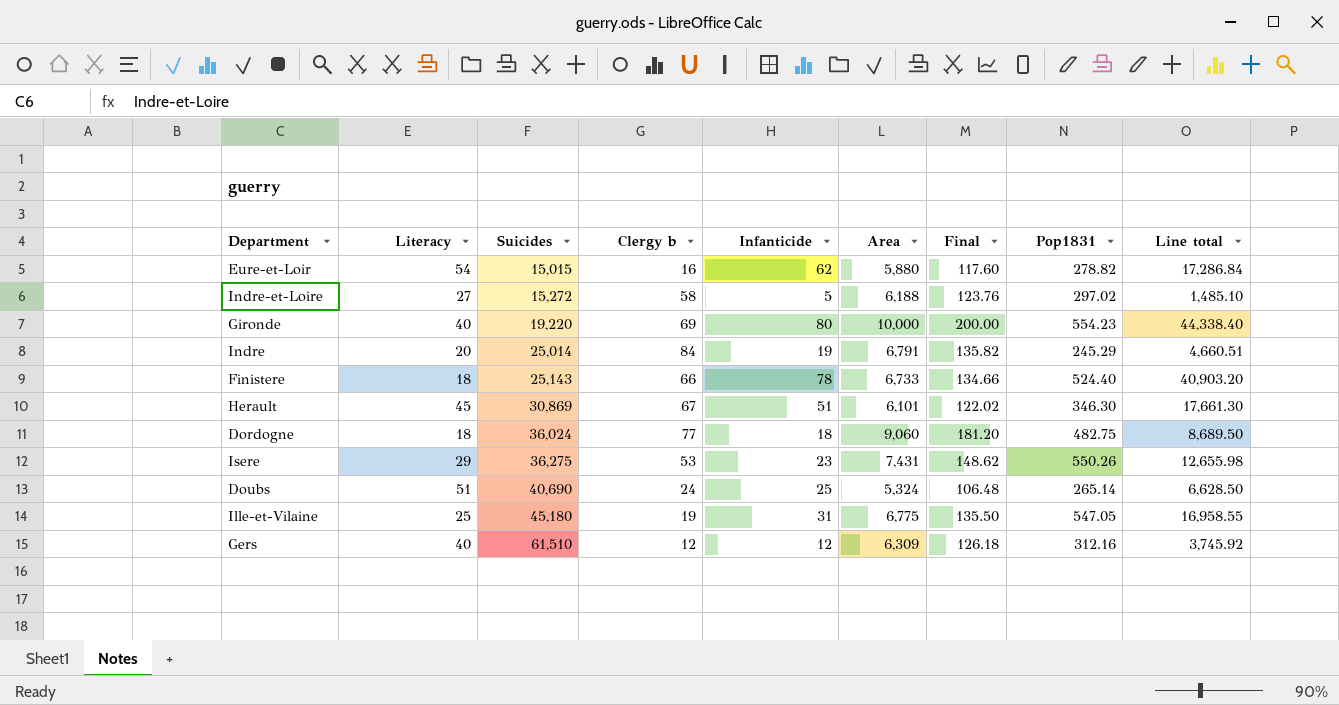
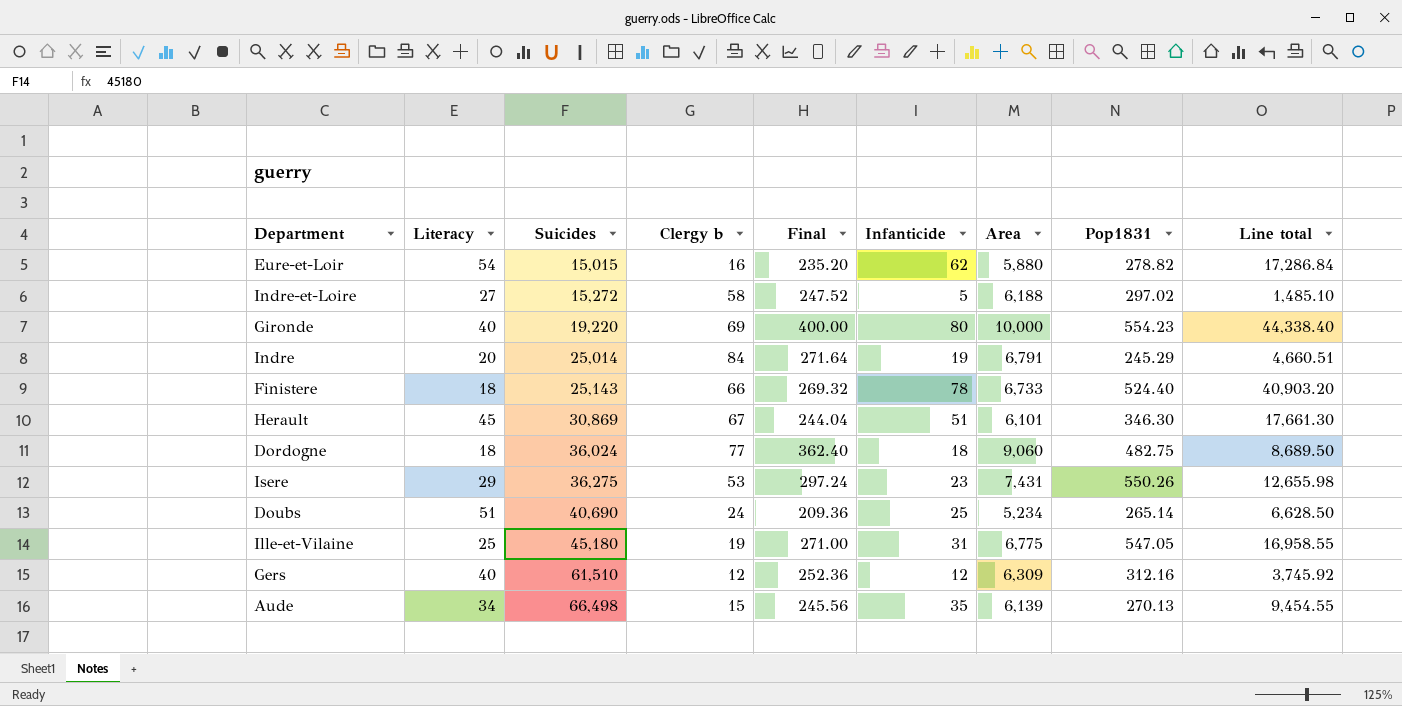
column Final | formula: [Area] * 0.02 -> [Area] * 0.04
column Final | position: 7 -> 5
Doubs | Area: 5,324 -> 5,234
row Aude: none -> 34 | 66,498 | 15 | 245.56 | 35 | 6,139 | 270.13 | 9,454.55

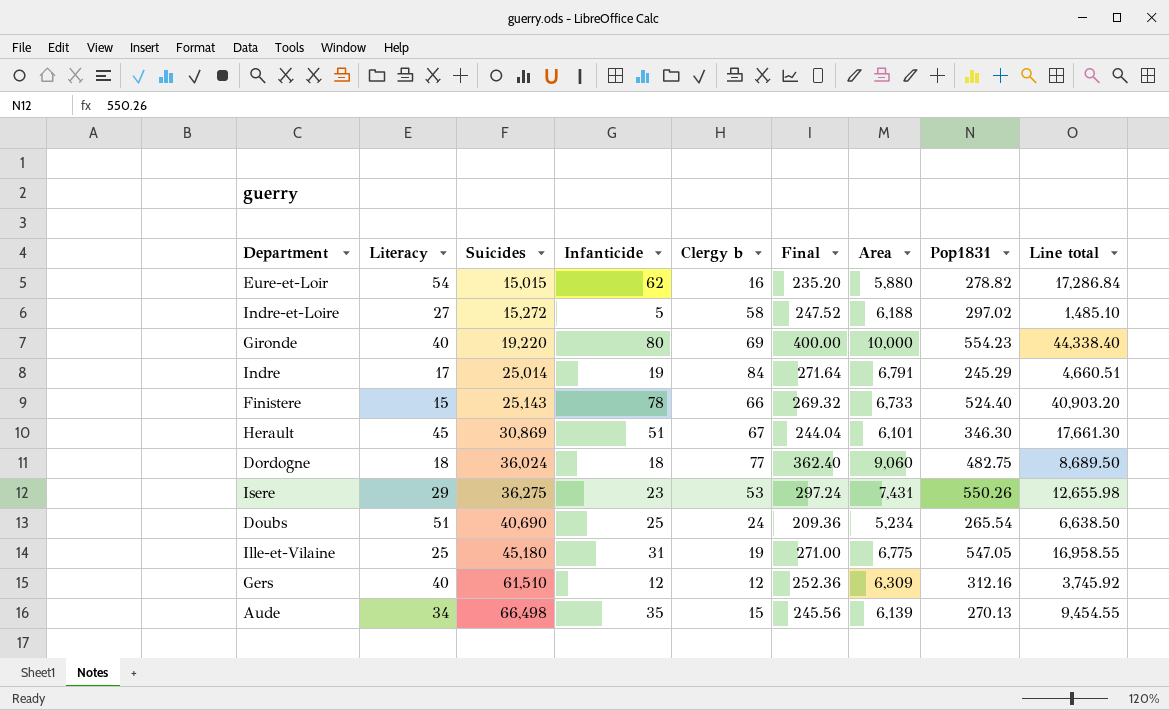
column Infanticide | position: 6 -> 4
Indre | Literacy: 20 -> 17
Finistere | Literacy: 18 -> 15
Doubs | Pop1831: 265.14 -> 265.54
Doubs | Line total: 6,628.50 -> 6,638.50

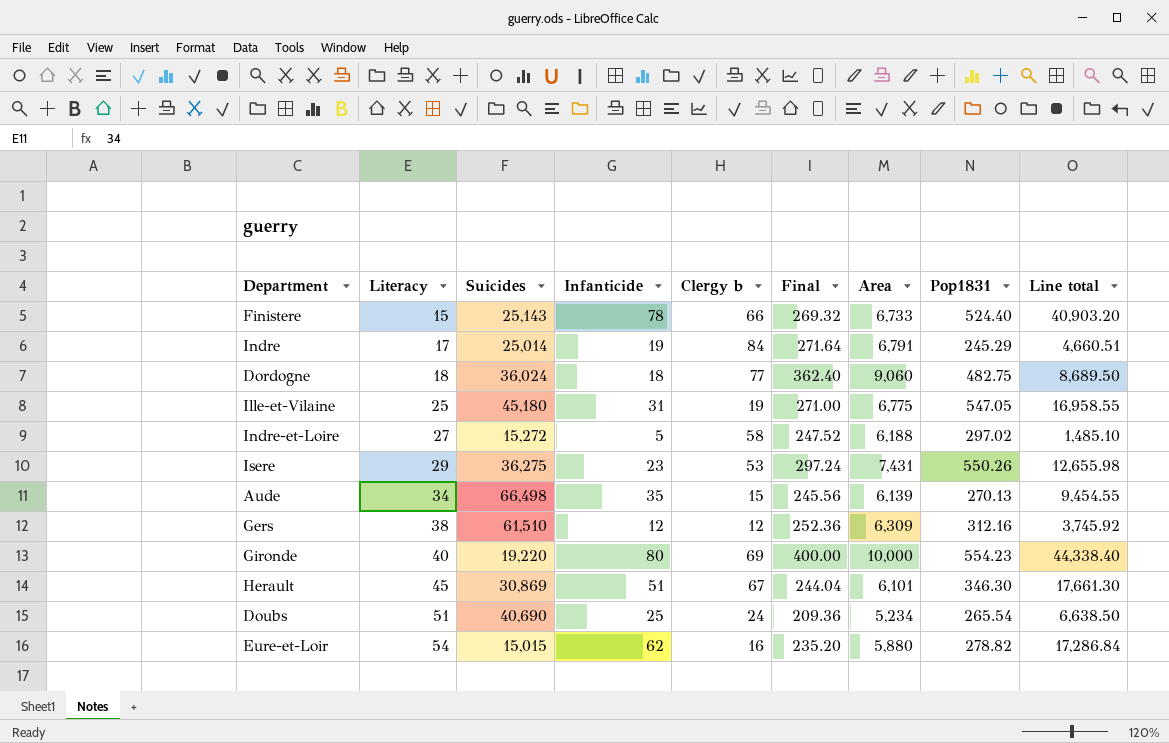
row order: Suicides ascending -> Literacy ascending
Gers | Literacy: 40 -> 38

